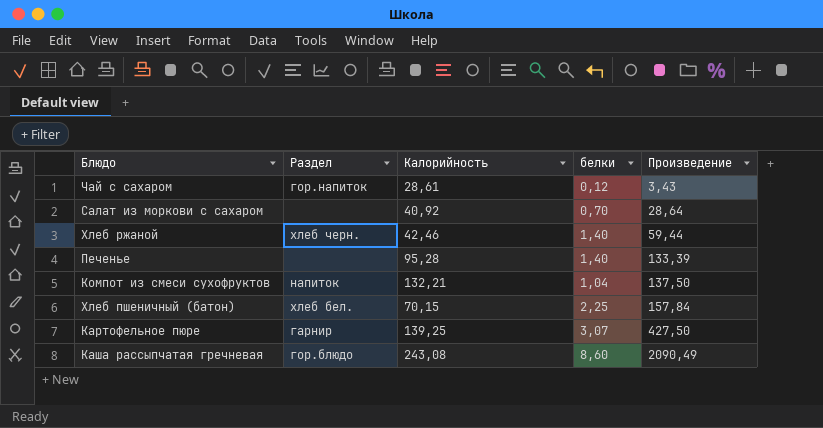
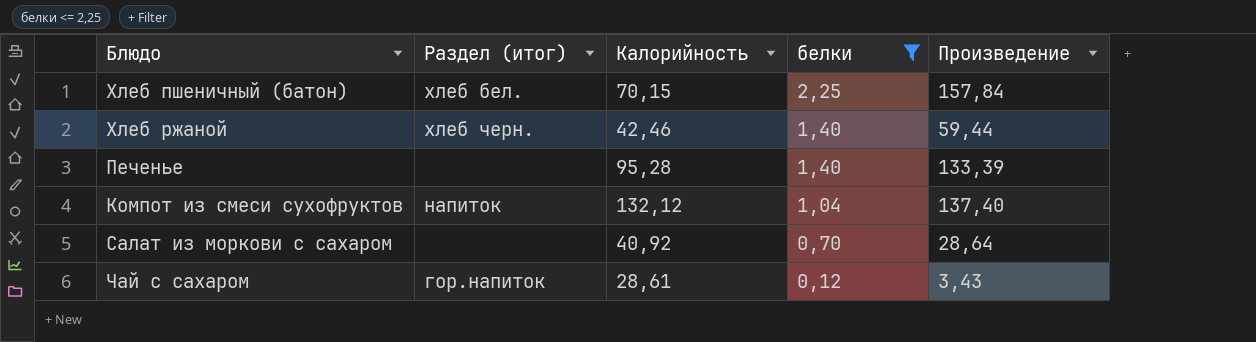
filter: none -> белки <= 2,25
row order: Произведение ascending -> белки descending
column name: Раздел -> Раздел (итог)
Компот из смеси сухофруктов | Калорийность: 132,21 -> 132,12
Компот из смеси сухофруктов | Произведение: 137,50 -> 137,40

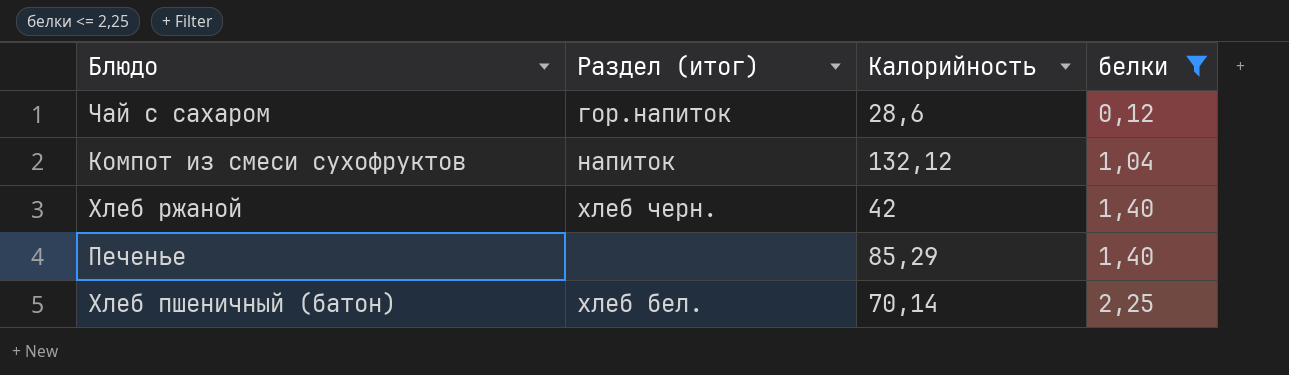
row order: белки descending -> белки ascending
column Произведение | formula: [Калорийность] * [белки] -> none
row Салат из моркови с сахаром: none | 40,92 | 0,70 | 28,64 -> none
Чай с сахаром | Калорийность: 28,61 -> 28,6
Хлеб ржаной | Калорийность: 42,46 -> 42
Печенье | Калорийность: 95,28 -> 85,29
Хлеб пшеничный (батон) | Калорийность: 70,15 -> 70,14

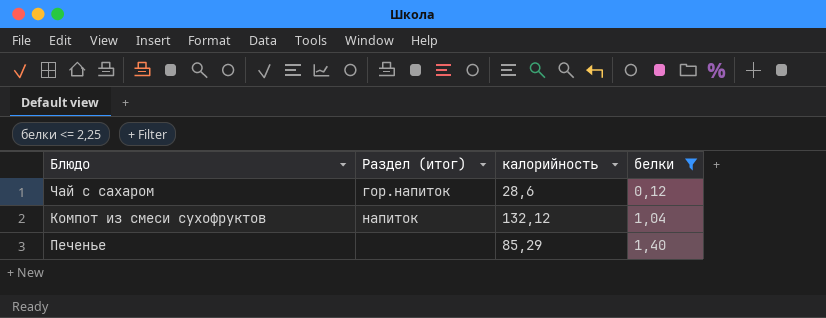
column name: Калорийность -> калорийность
row Хлеб ржаной: хлеб черн. | 42 | 1,40 -> none
row Хлеб пшеничный (батон): хлеб бел. | 70,14 | 2,25 -> none

